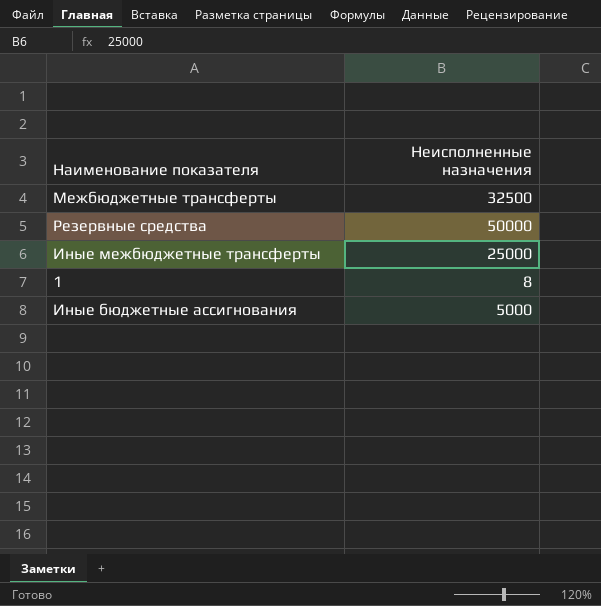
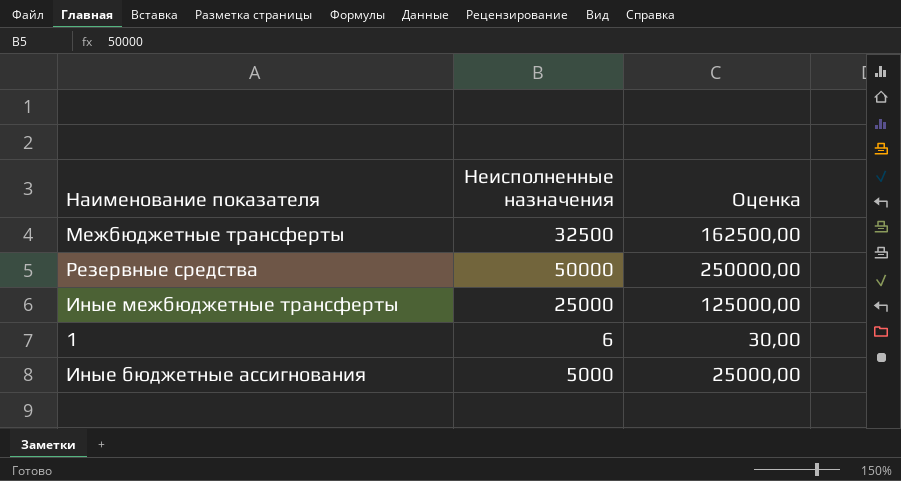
column Оценка | formula: none -> [Неисполненные назначения] * 5
1 | Неисполненные назначения: 8 -> 6

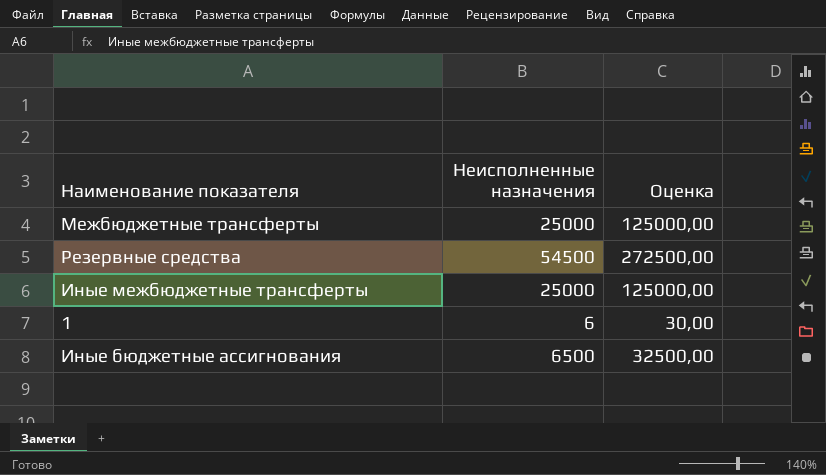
Межбюджетные трансферты | Неисполненные назначения: 32500 -> 25000
Межбюджетные трансферты | Оценка: 162500,00 -> 125000,00
Резервные средства | Неисполненные назначения: 50000 -> 54500
Резервные средства | Оценка: 250000,00 -> 272500,00
Иные бюджетные ассигнования | Неисполненные назначения: 5000 -> 6500
Иные бюджетные ассигнования | Оценка: 25000,00 -> 32500,00

